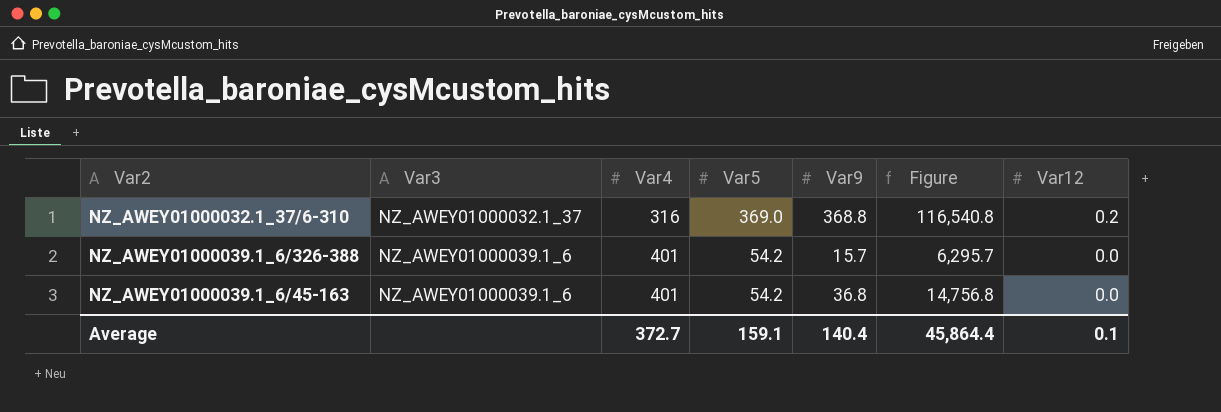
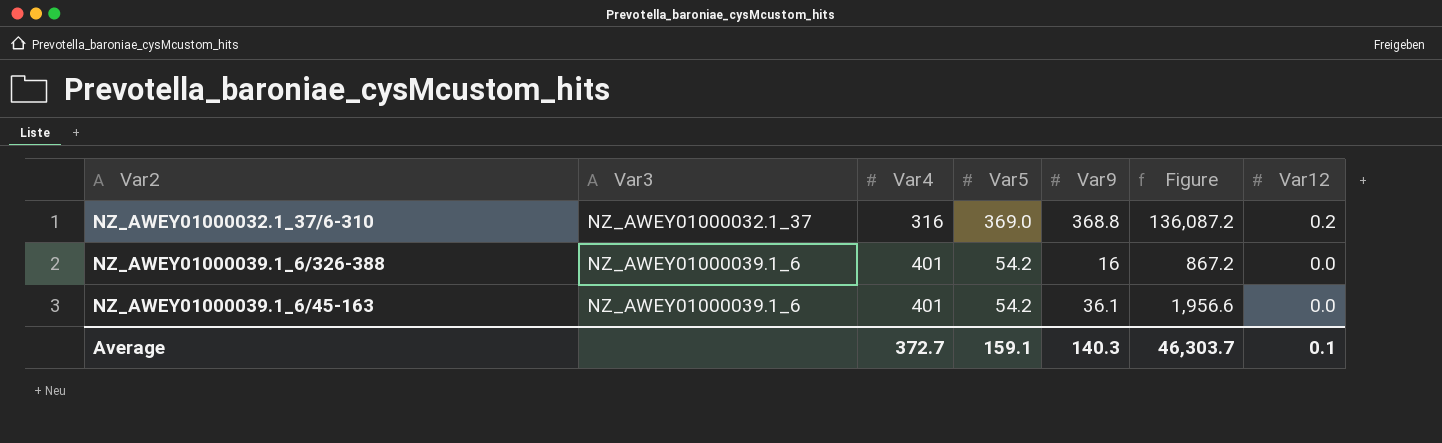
column Figure | formula: [Var4] * [Var9] -> [Var5] * [Var9]
NZ_AWEY01000039.1_6/326-388 | Var9: 15.7 -> 16
NZ_AWEY01000039.1_6/45-163 | Var9: 36.8 -> 36.1
Average | Var9: 140.4 -> 140.3
Average | Figure: 45,864.4 -> 46,303.7

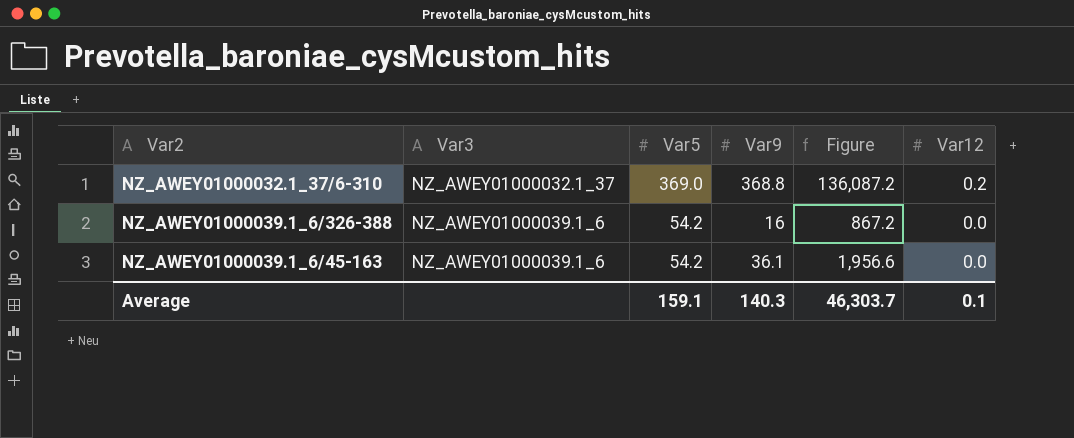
column Var4 | position: 3 -> none

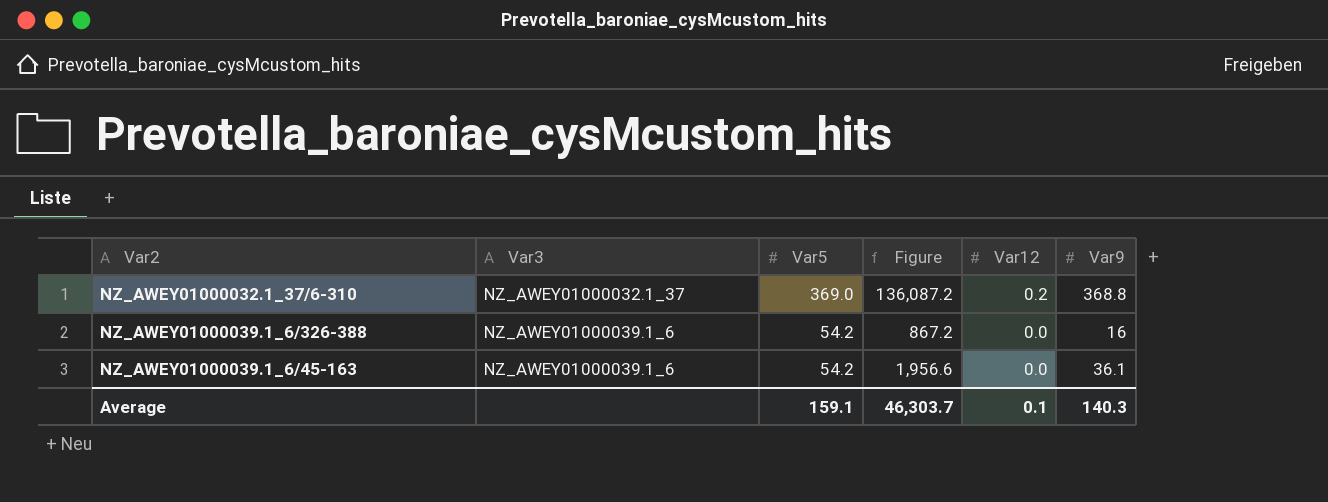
column Var9 | position: 4 -> 6

